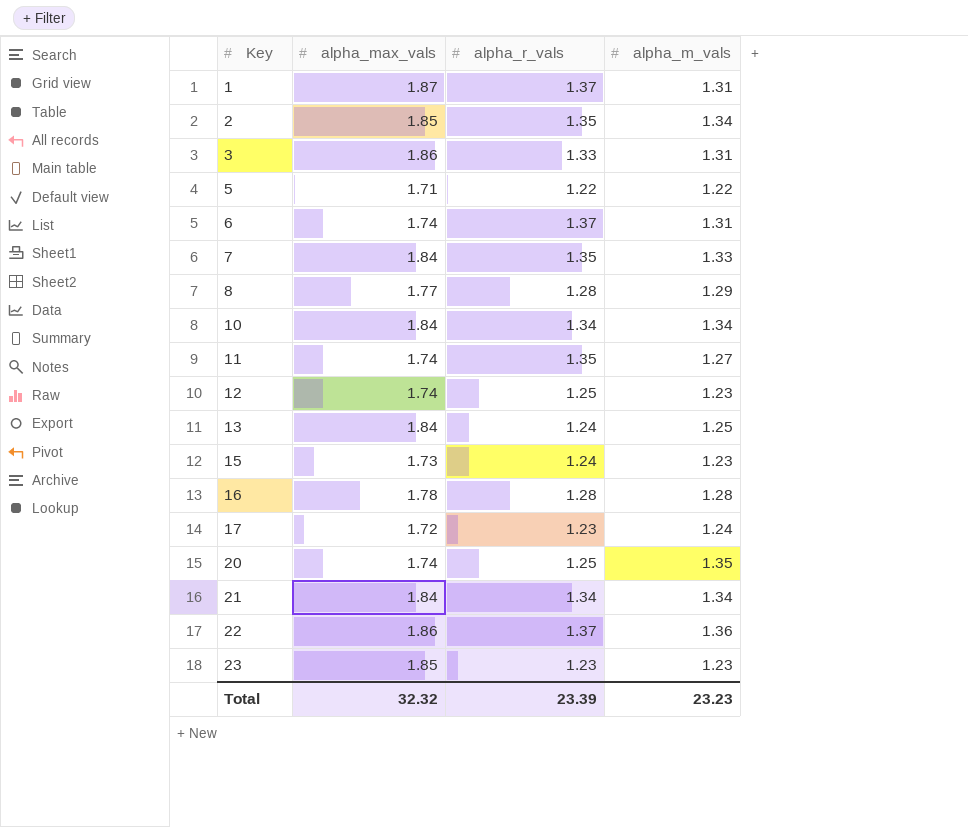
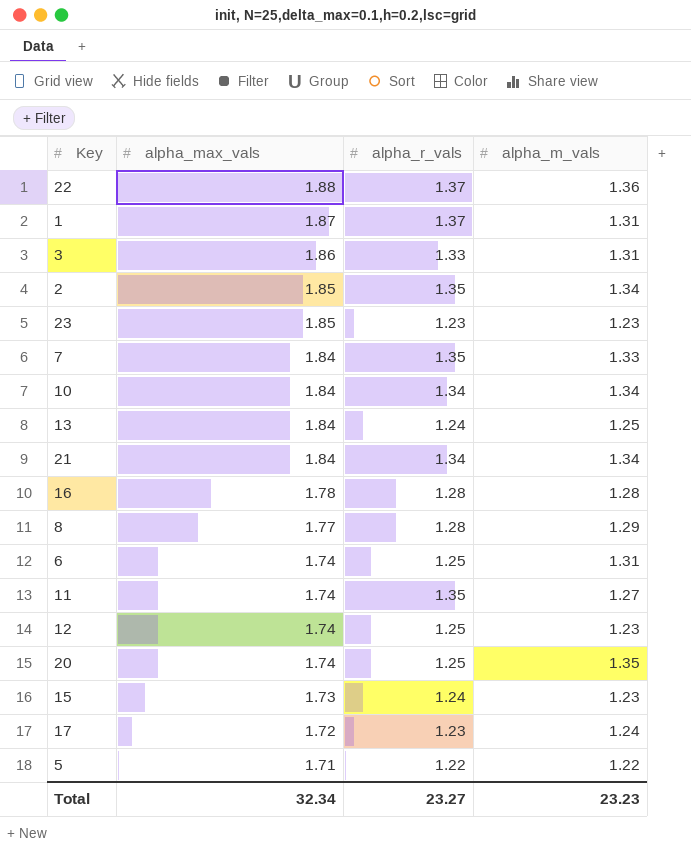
row order: Key ascending -> alpha_max_vals descending
22 | alpha_max_vals: 1.86 -> 1.88
6 | alpha_r_vals: 1.37 -> 1.25
Total | alpha_max_vals: 32.32 -> 32.34
Total | alpha_r_vals: 23.39 -> 23.27

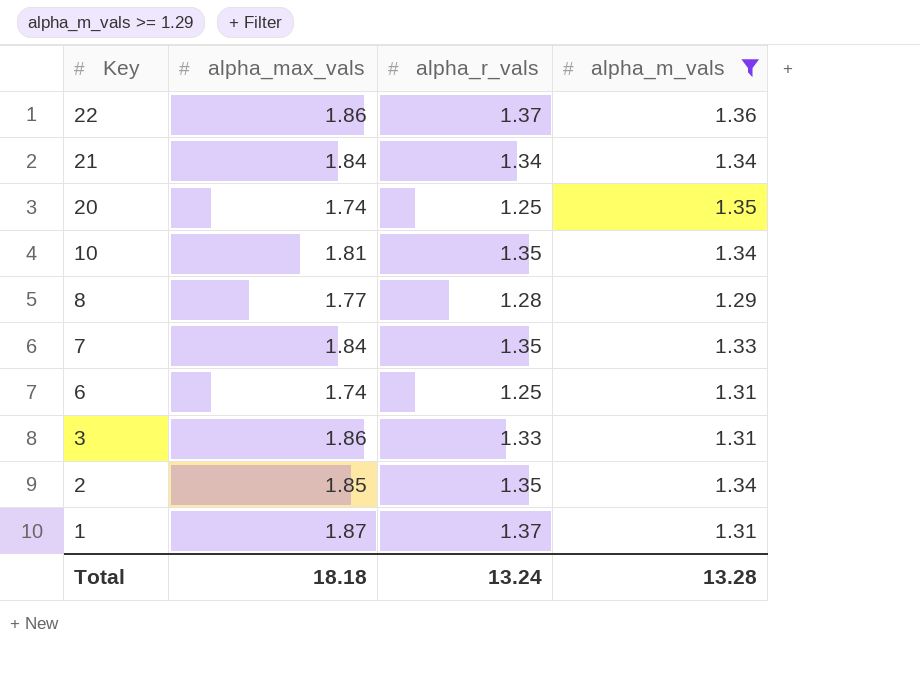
filter: none -> alpha_m_vals >= 1.29
row order: alpha_max_vals descending -> Key descending
22 | alpha_max_vals: 1.88 -> 1.86
10 | alpha_max_vals: 1.84 -> 1.81
10 | alpha_r_vals: 1.34 -> 1.35
Total | alpha_max_vals: 32.34 -> 18.18
Total | alpha_r_vals: 23.27 -> 13.24
Total | alpha_m_vals: 23.23 -> 13.28

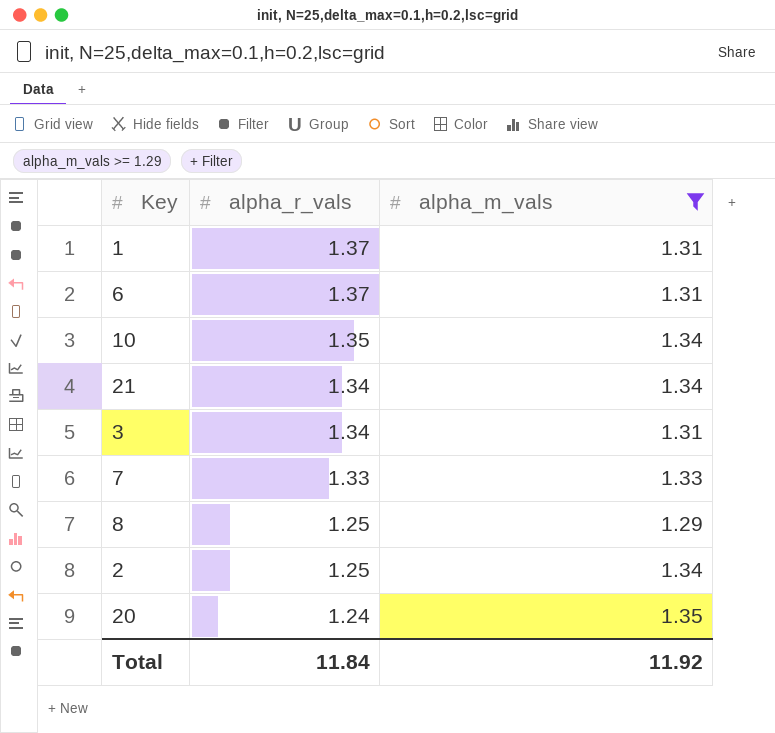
row order: Key descending -> alpha_r_vals descending
column alpha_max_vals | position: 2 -> none
row 22: 1.86 | 1.37 | 1.36 -> none
6 | alpha_r_vals: 1.25 -> 1.37
3 | alpha_r_vals: 1.33 -> 1.34
7 | alpha_r_vals: 1.35 -> 1.33
8 | alpha_r_vals: 1.28 -> 1.25
2 | alpha_r_vals: 1.35 -> 1.25
20 | alpha_r_vals: 1.25 -> 1.24
Total | alpha_r_vals: 13.24 -> 11.84
Total | alpha_m_vals: 13.28 -> 11.92

